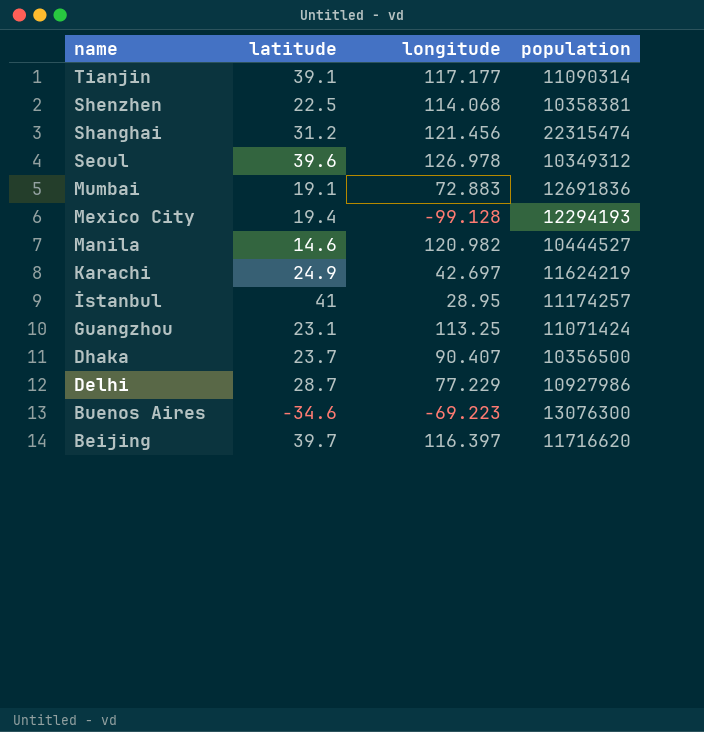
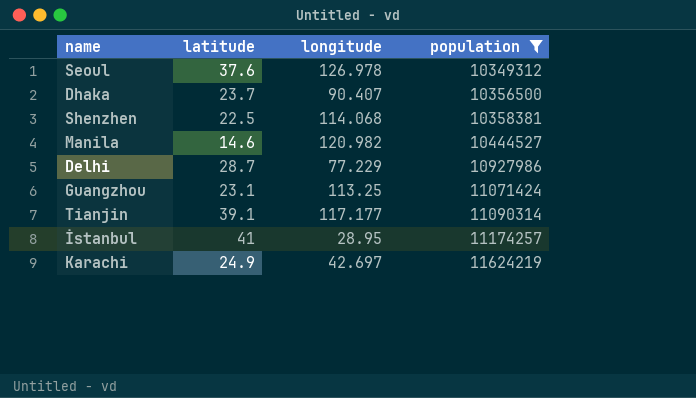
filter: none -> population <= 11624219
row order: name descending -> population ascending
Seoul | latitude: 39.6 -> 37.6

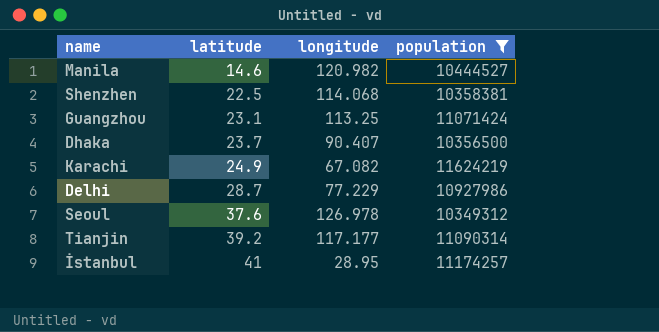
row order: population ascending -> latitude ascending
Karachi | longitude: 42.697 -> 67.082
Tianjin | latitude: 39.1 -> 39.2

